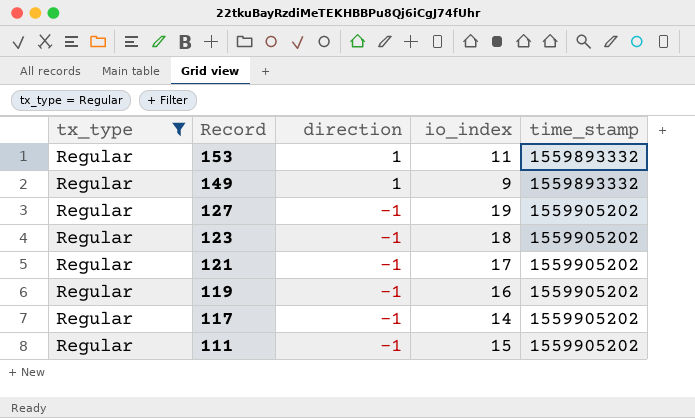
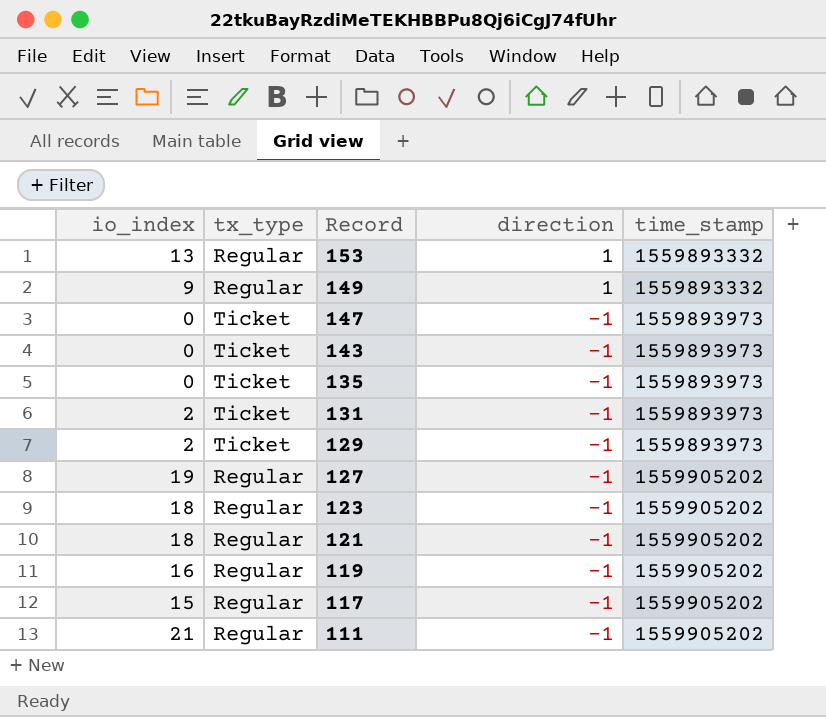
filter: tx_type = Regular -> none
column io_index | position: 4 -> 1
153 | io_index: 11 -> 13
121 | io_index: 17 -> 18
117 | io_index: 14 -> 15
111 | io_index: 15 -> 21

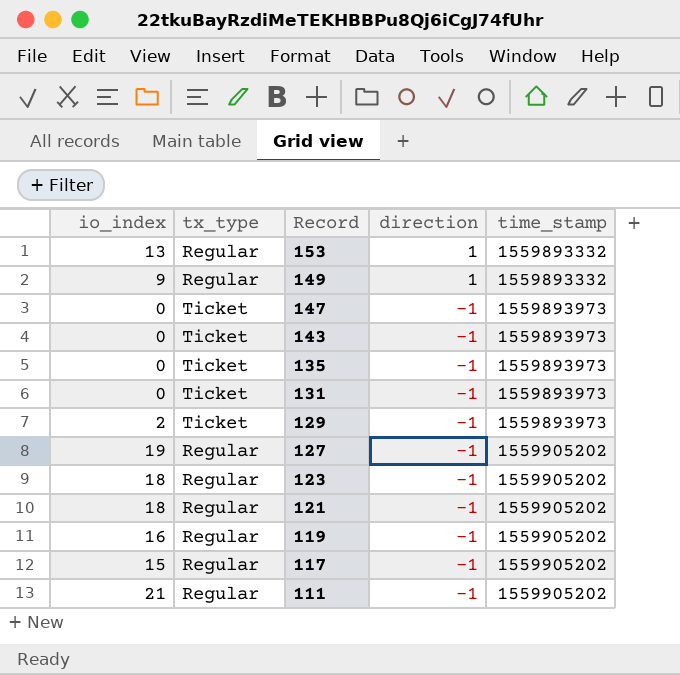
131 | io_index: 2 -> 0

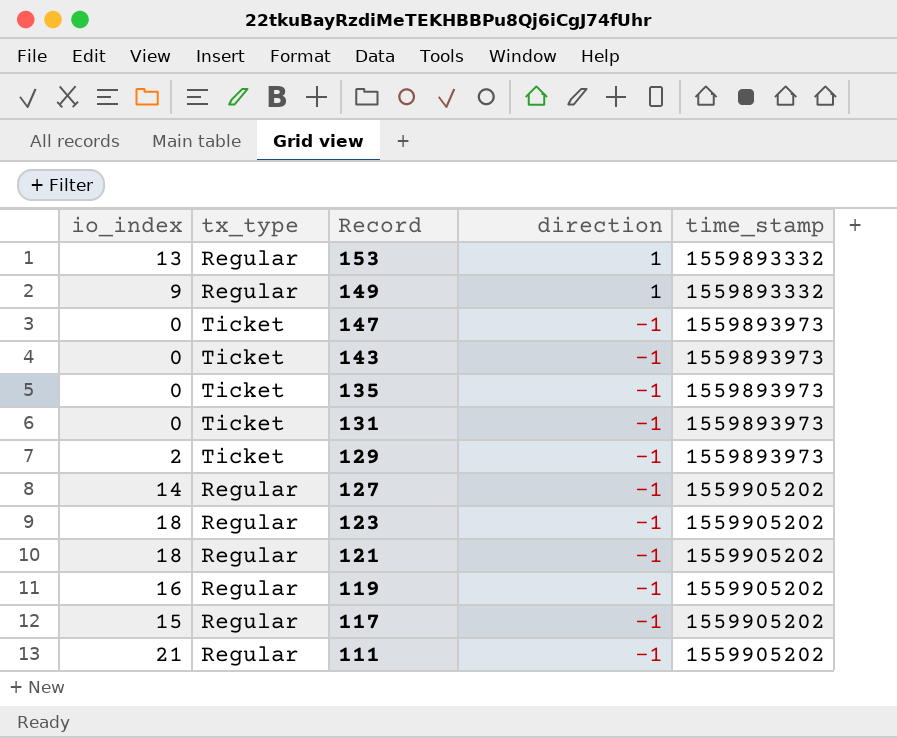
127 | io_index: 19 -> 14

